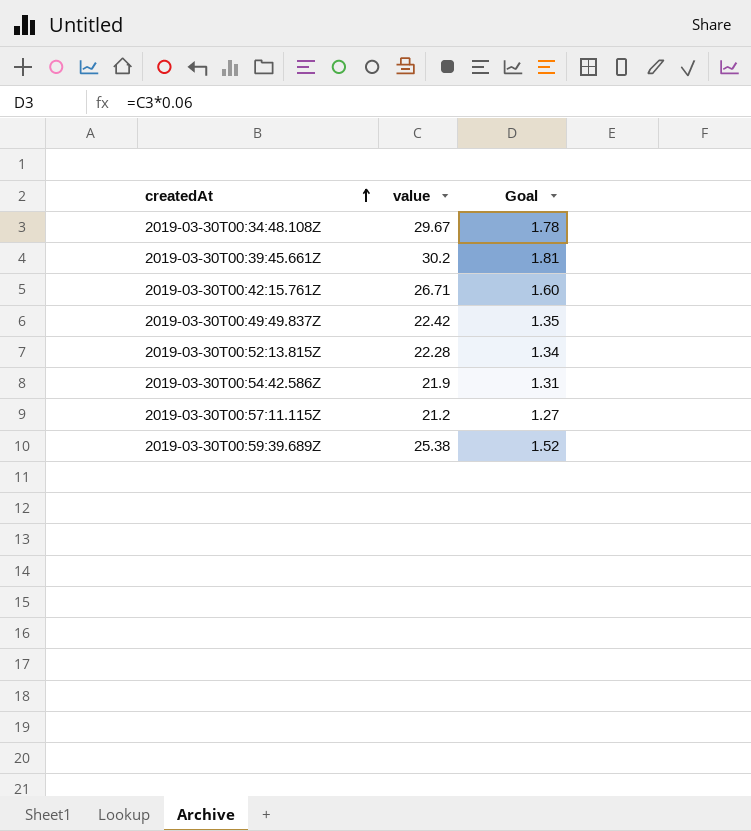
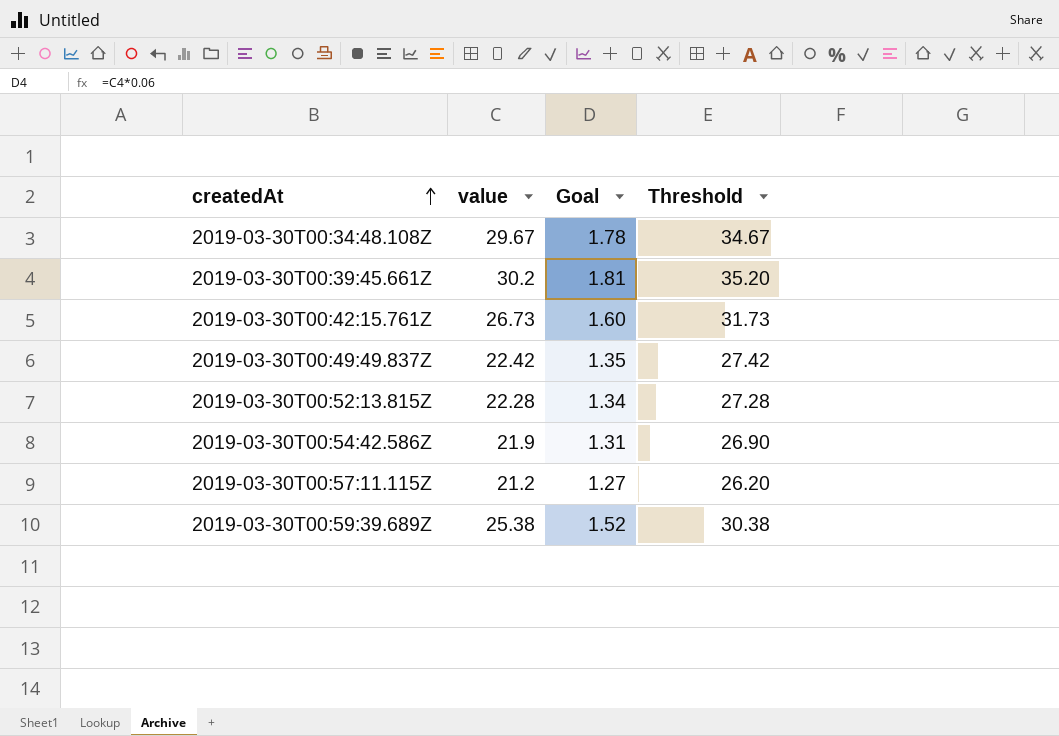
column Threshold | formula: none -> [value] + 5
2019-03-30T00:42:15.761Z | value: 26.71 -> 26.73

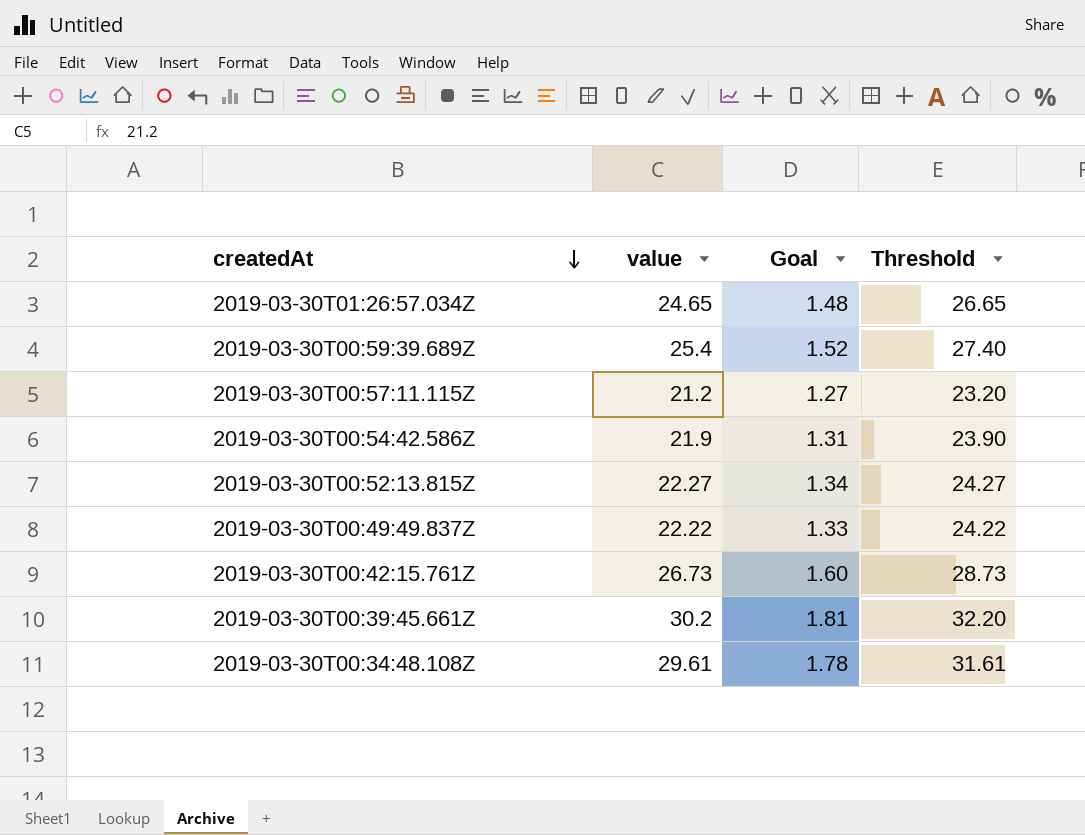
row order: createdAt ascending -> createdAt descending
column Threshold | formula: [value] + 5 -> [value] + 2
row 2019-03-30T01:26:57.034Z: none -> 24.65 | 1.48 | 26.65
2019-03-30T00:59:39.689Z | value: 25.38 -> 25.4
2019-03-30T00:52:13.815Z | value: 22.28 -> 22.27
2019-03-30T00:49:49.837Z | value: 22.42 -> 22.22
2019-03-30T00:49:49.837Z | Goal: 1.35 -> 1.33
2019-03-30T00:34:48.108Z | value: 29.67 -> 29.61

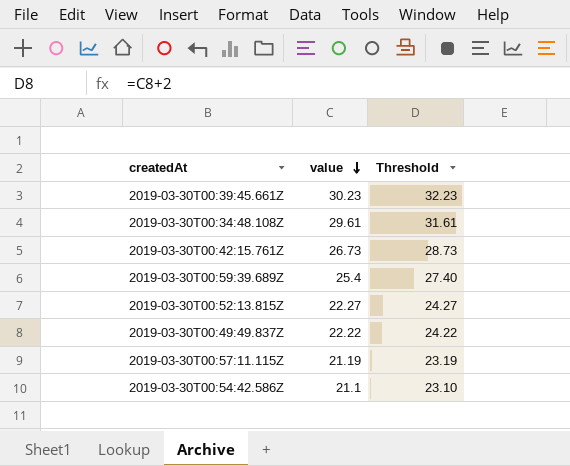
row order: createdAt descending -> value descending
column Goal | formula: [value] * 0.06 -> none
row 2019-03-30T01:26:57.034Z: 24.65 | 1.48 | 26.65 -> none
2019-03-30T00:39:45.661Z | value: 30.2 -> 30.23
2019-03-30T00:39:45.661Z | Threshold: 32.20 -> 32.23
2019-03-30T00:57:11.115Z | value: 21.2 -> 21.19
2019-03-30T00:57:11.115Z | Threshold: 23.20 -> 23.19
2019-03-30T00:54:42.586Z | value: 21.9 -> 21.1
2019-03-30T00:54:42.586Z | Threshold: 23.90 -> 23.10

